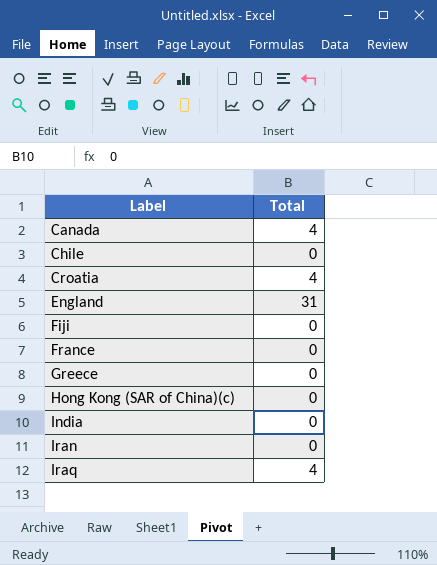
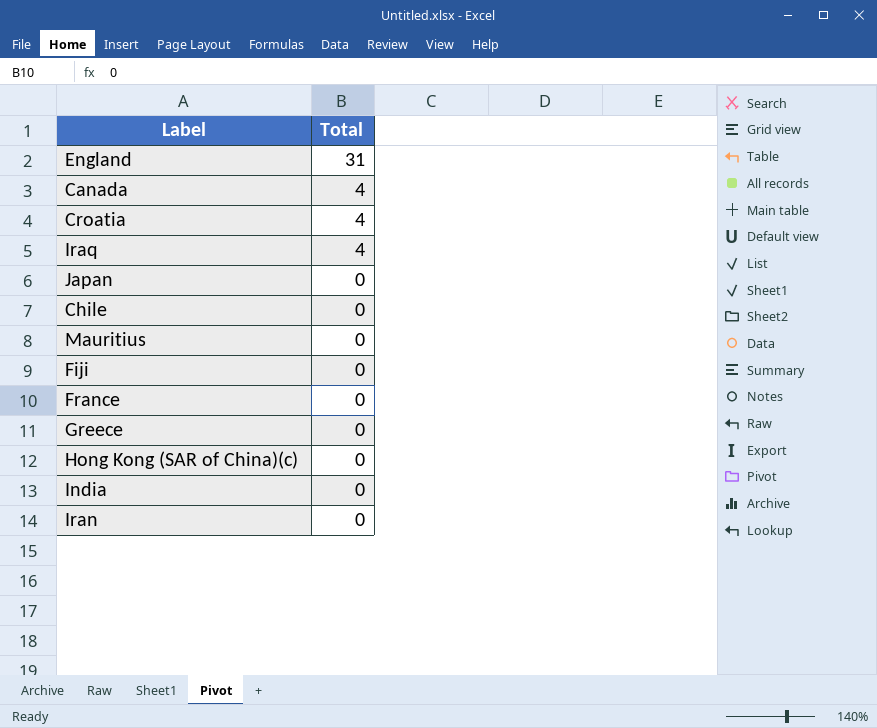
row order: Label ascending -> Total descending
row Japan: none -> 0
row Mauritius: none -> 0

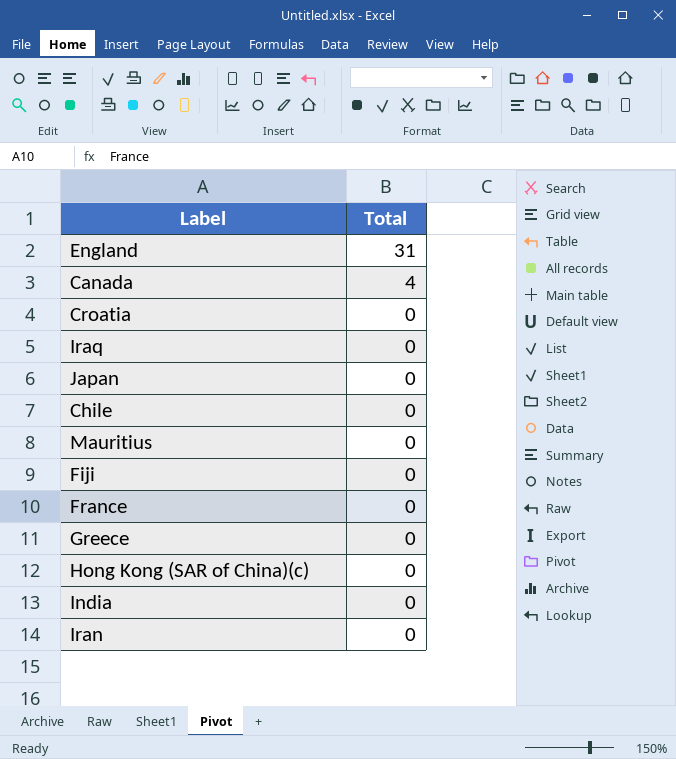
Croatia | Total: 4 -> 0
Iraq | Total: 4 -> 0

